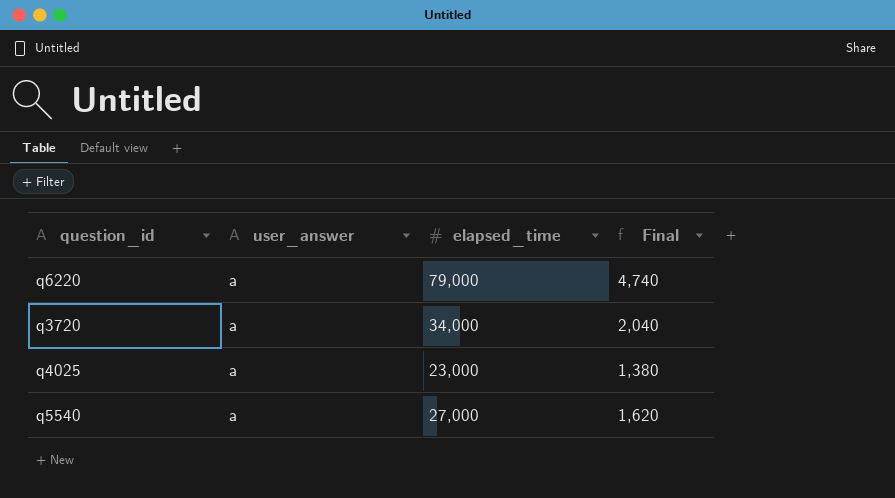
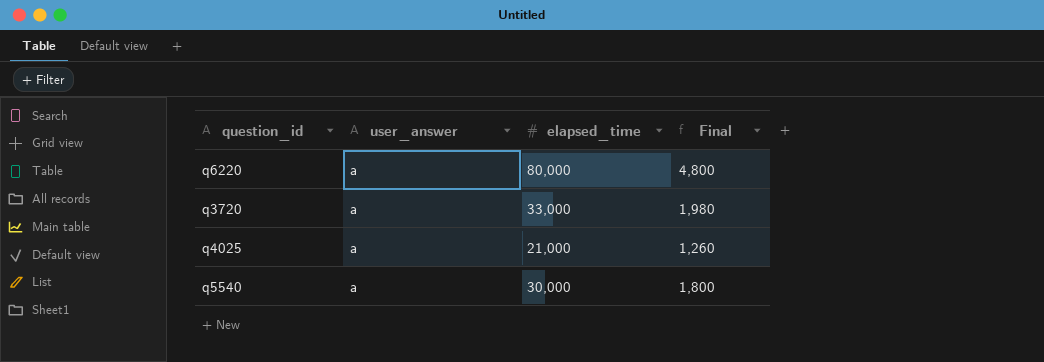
q6220 | elapsed_time: 79,000 -> 80,000
q6220 | Final: 4,740 -> 4,800
q3720 | elapsed_time: 34,000 -> 33,000
q3720 | Final: 2,040 -> 1,980
q4025 | elapsed_time: 23,000 -> 21,000
q4025 | Final: 1,380 -> 1,260
q5540 | elapsed_time: 27,000 -> 30,000
q5540 | Final: 1,620 -> 1,800

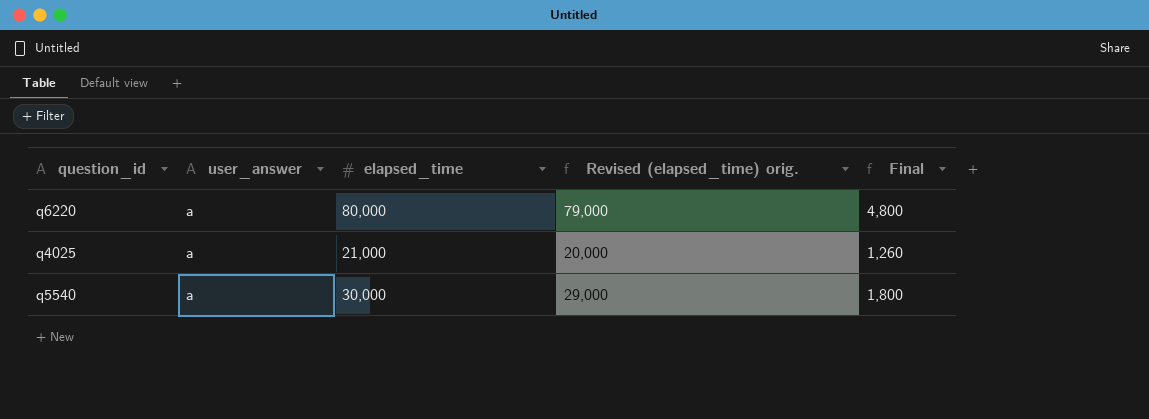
column Revised (elapsed_time) orig. | formula: none -> [elapsed_time] - 1000
row q3720: a | 33,000 | 1,980 -> none

